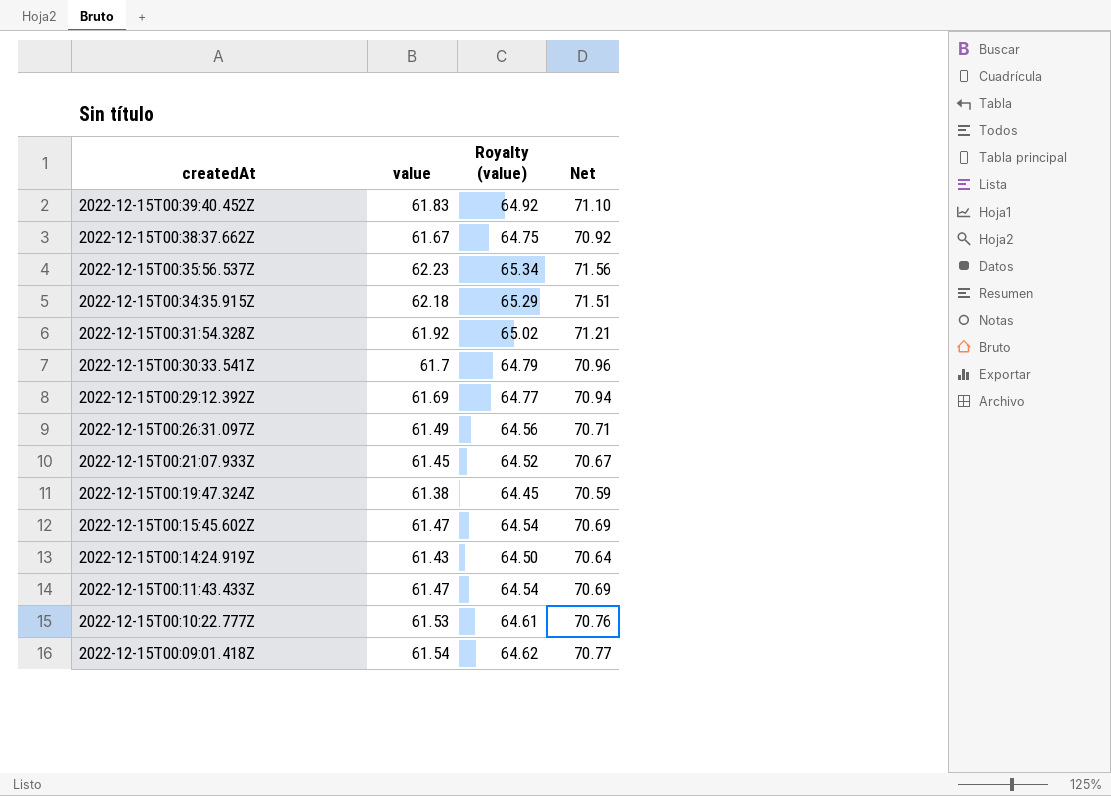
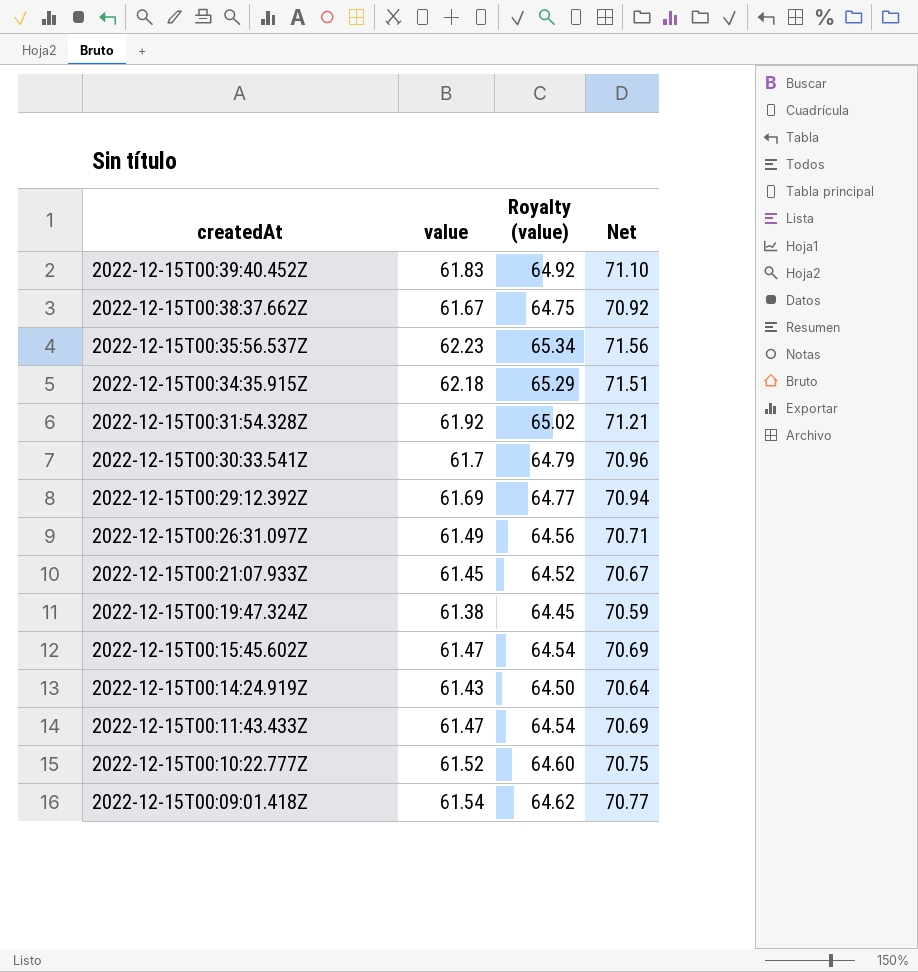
2022-12-15T00:10:22.777Z | value: 61.53 -> 61.52
2022-12-15T00:10:22.777Z | Royalty (value): 64.61 -> 64.60
2022-12-15T00:10:22.777Z | Net: 70.76 -> 70.75

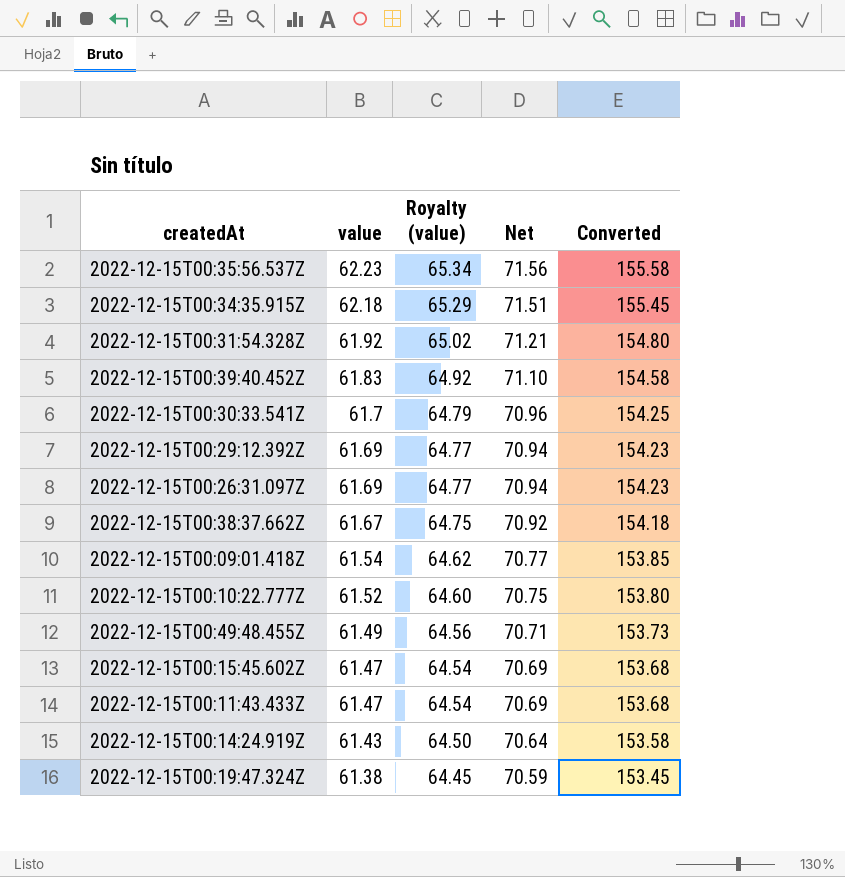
row order: createdAt descending -> value descending
column Converted | formula: none -> [value] * 2.5
row 2022-12-15T00:21:07.933Z: 61.45 | 64.52 | 70.67 -> none
2022-12-15T00:26:31.097Z | value: 61.49 -> 61.69
2022-12-15T00:26:31.097Z | Royalty (value): 64.56 -> 64.77
2022-12-15T00:26:31.097Z | Net: 70.71 -> 70.94
row 2022-12-15T00:49:48.455Z: none -> 61.49 | 64.56 | 70.71 | 153.73

